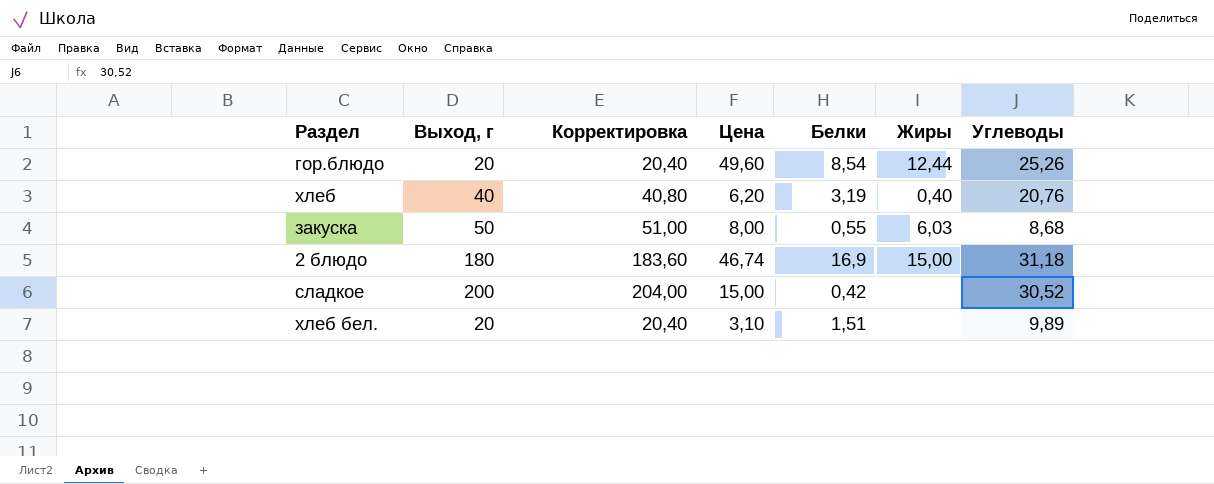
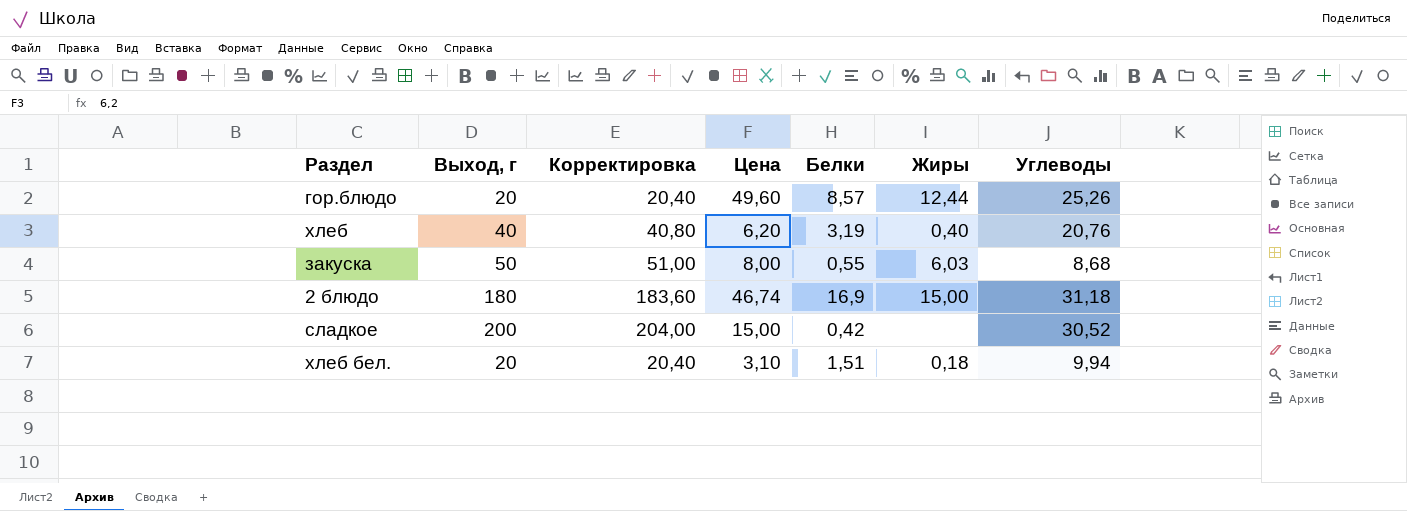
гор.блюдо | Белки: 8,54 -> 8,57
хлеб бел. | Жиры: none -> 0,18
хлеб бел. | Углеводы: 9,89 -> 9,94

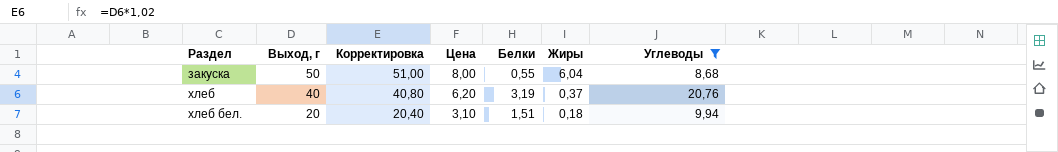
filter: none -> Углеводы <= 20,76
row order: none -> Раздел ascending
закуска | Жиры: 6,03 -> 6,04
хлеб | Жиры: 0,40 -> 0,37

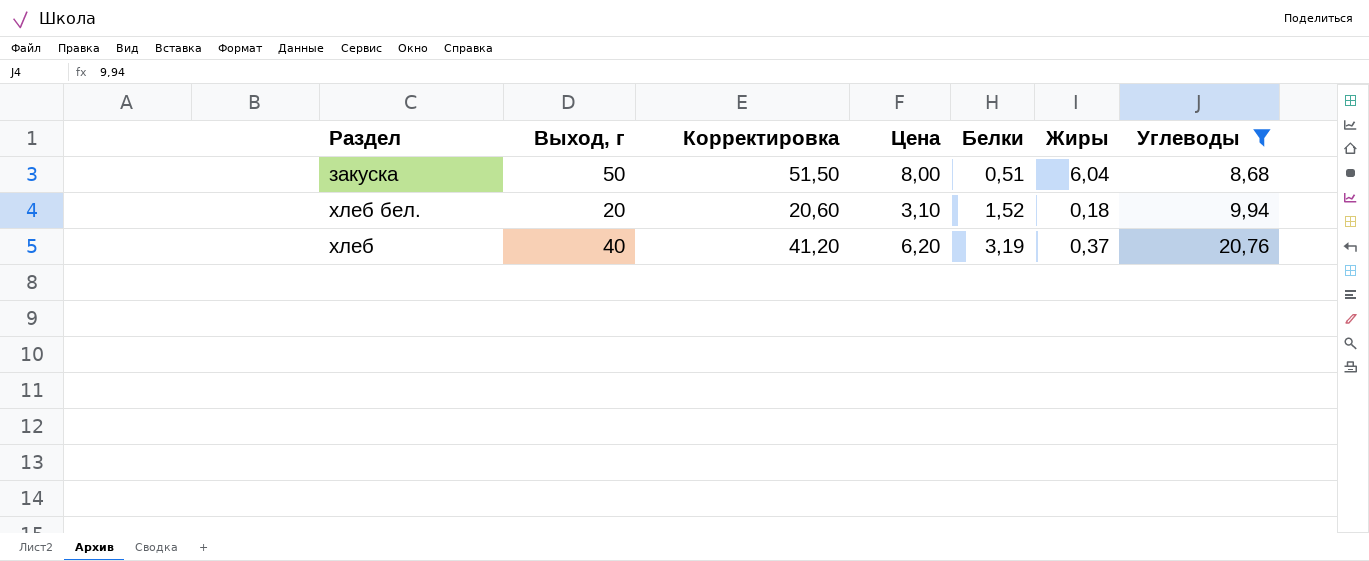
row order: Раздел ascending -> Белки ascending
column Корректировка | formula: [Выход, г] * 1,02 -> [Выход, г] * 1,03
закуска | Белки: 0,55 -> 0,51
хлеб бел. | Белки: 1,51 -> 1,52

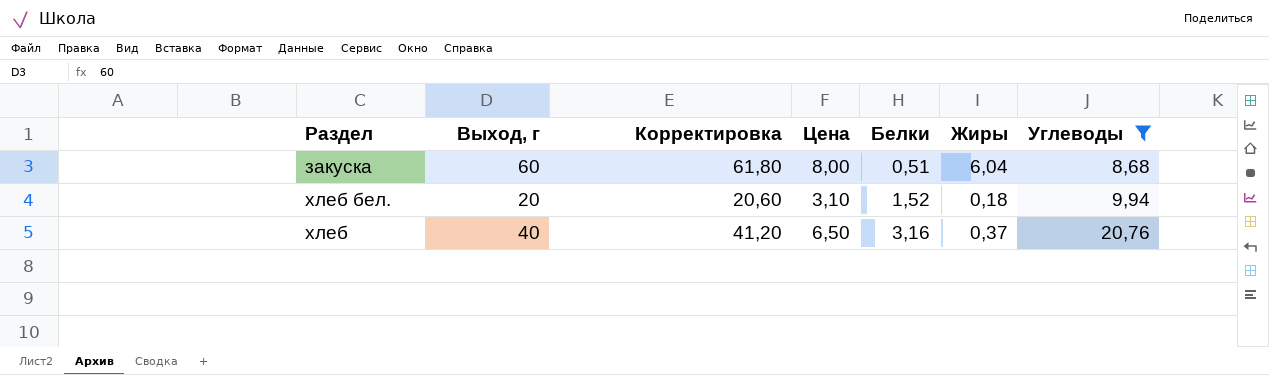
закуска | Выход, г: 50 -> 60
закуска | Корректировка: 51,50 -> 61,80
хлеб | Цена: 6,20 -> 6,50
хлеб | Белки: 3,19 -> 3,16

